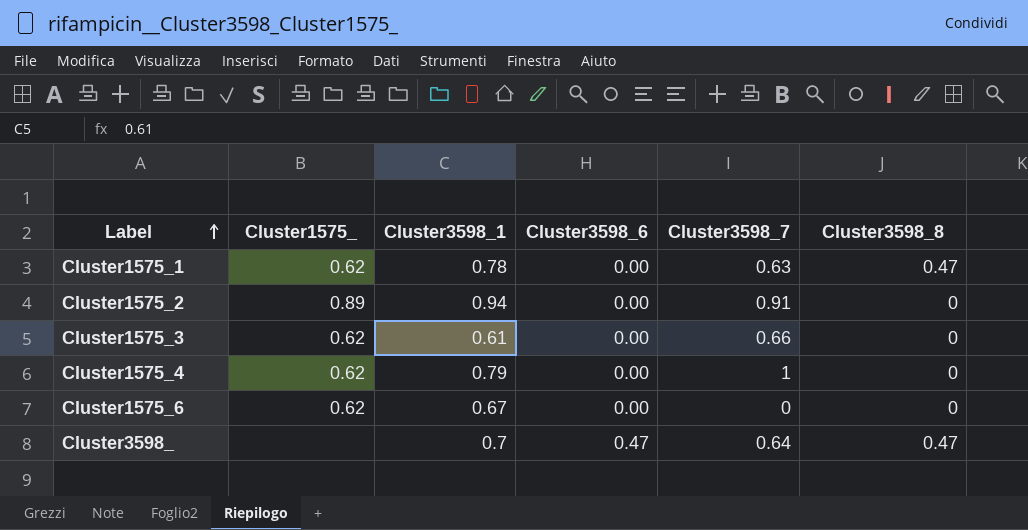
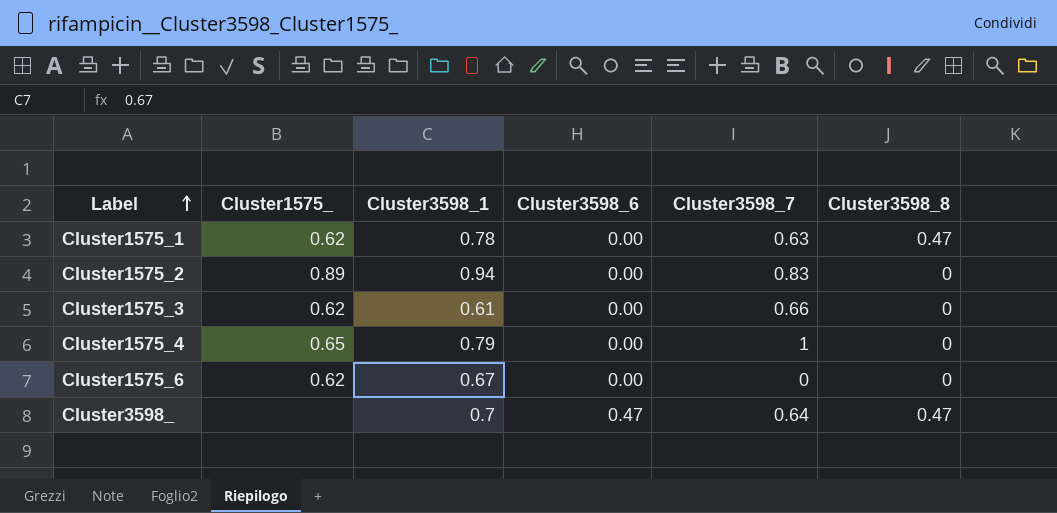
Cluster1575_2 | Cluster3598_7: 0.91 -> 0.83
Cluster1575_4 | Cluster1575_: 0.62 -> 0.65

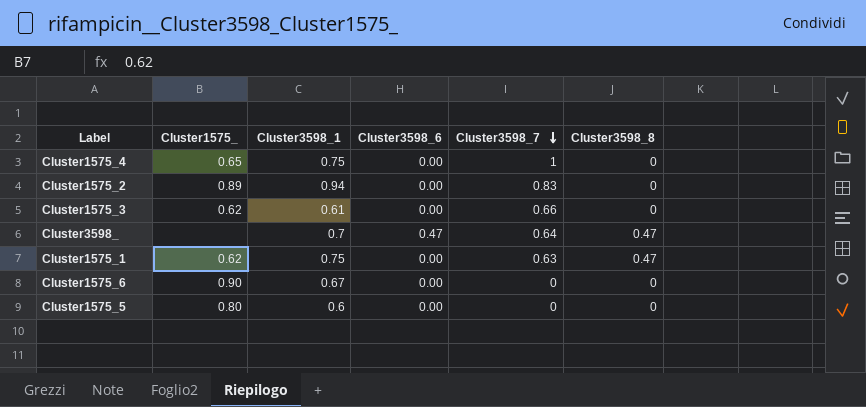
row order: Label ascending -> Cluster3598_7 descending
Cluster1575_4 | Cluster3598_1: 0.79 -> 0.75
Cluster1575_1 | Cluster3598_1: 0.78 -> 0.75
Cluster1575_6 | Cluster1575_: 0.62 -> 0.90
row Cluster1575_5: none -> 0.80 | 0.6 | 0.00 | 0 | 0

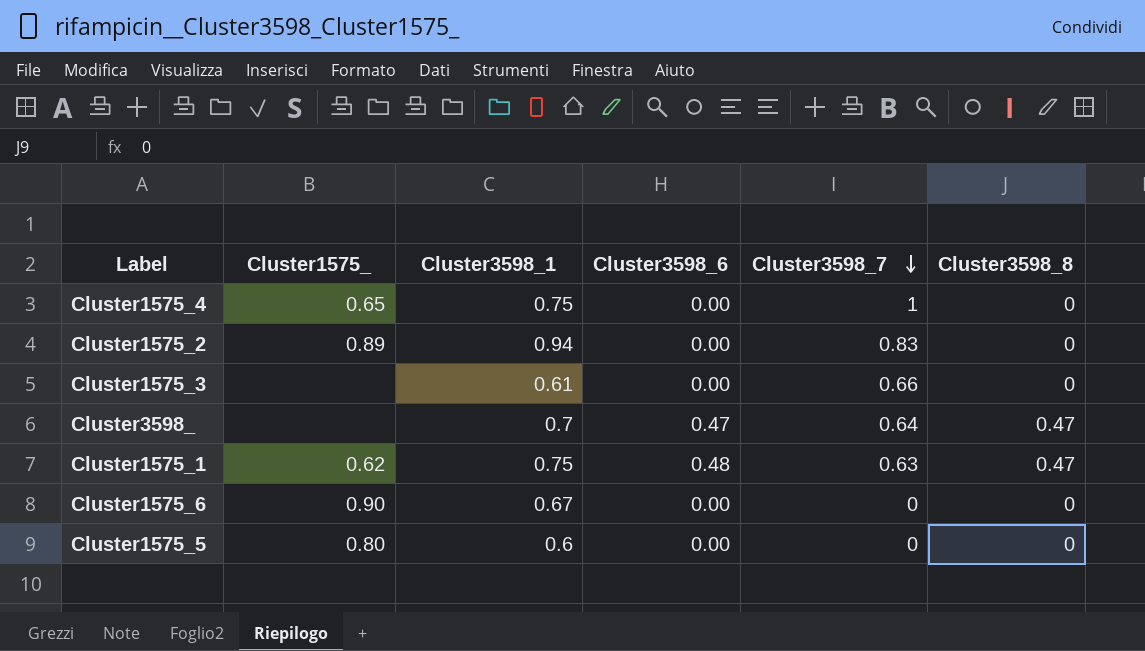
Cluster1575_3 | Cluster1575_: 0.62 -> none
Cluster1575_1 | Cluster3598_6: 0.00 -> 0.48

